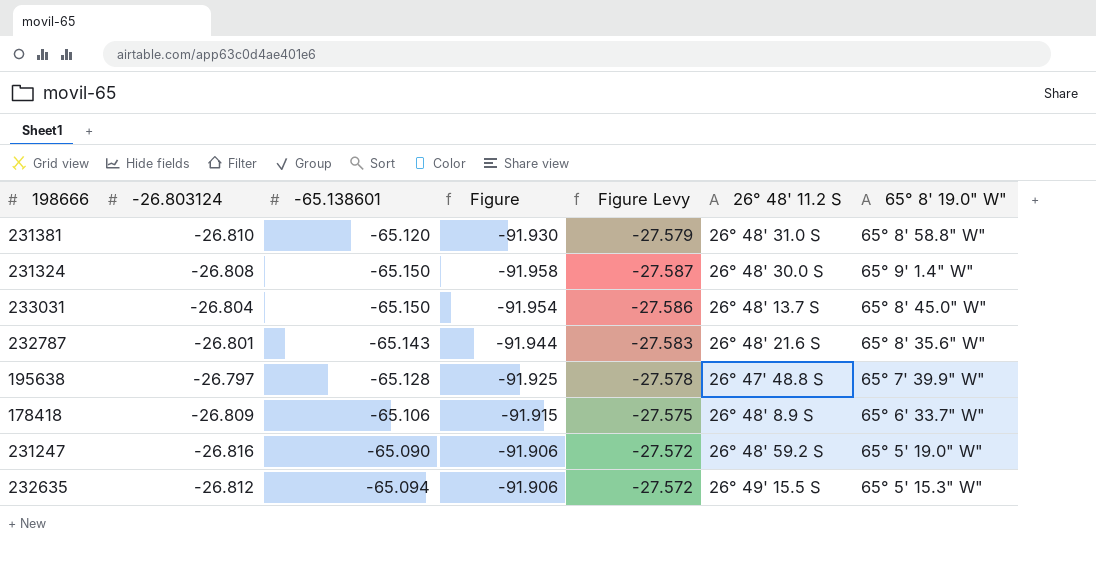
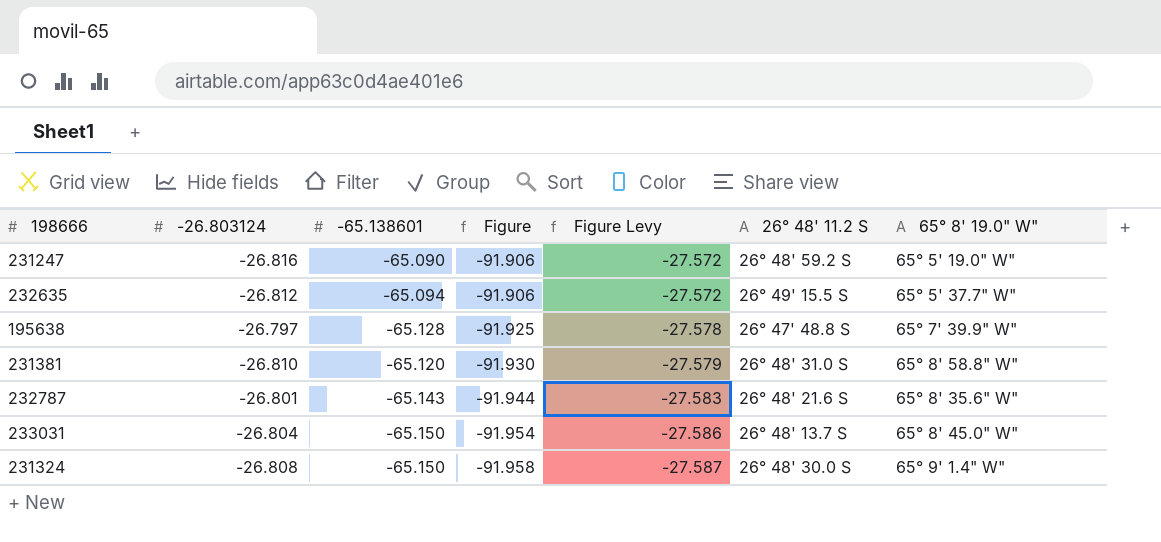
row order: none -> Figure descending
row 178418: -26.809 | -65.106 | -91.915 | -27.575 | 26° 48' 8.9 S | 65° 6' 33.7" W" -> none
232635 | 65° 8' 19.0" W": 65° 5' 15.3" W" -> 65° 5' 37.7" W"

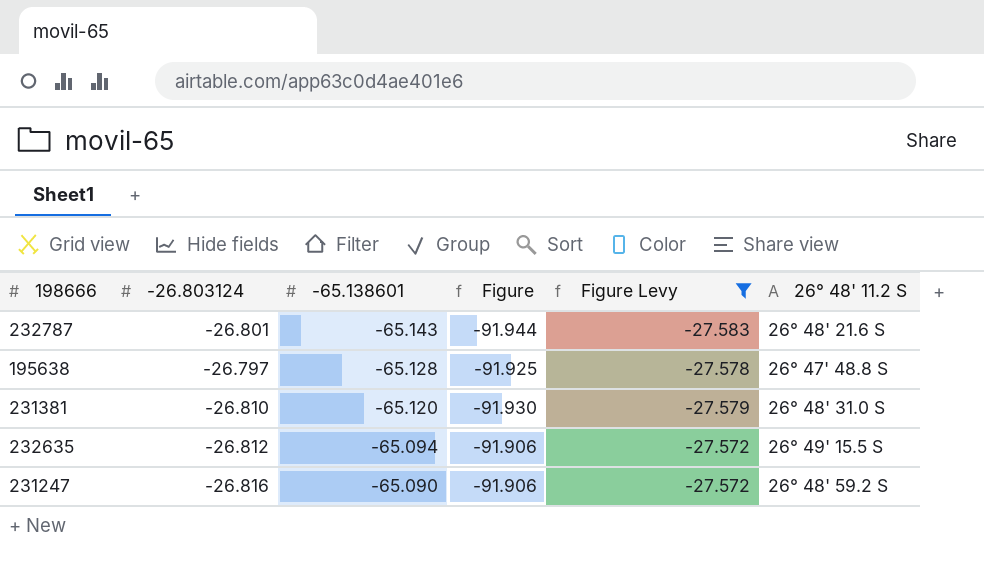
filter: none -> Figure Levy >= -27.583
row order: Figure descending -> -65.138601 ascending
column 65° 8' 19.0" W" | position: 7 -> none

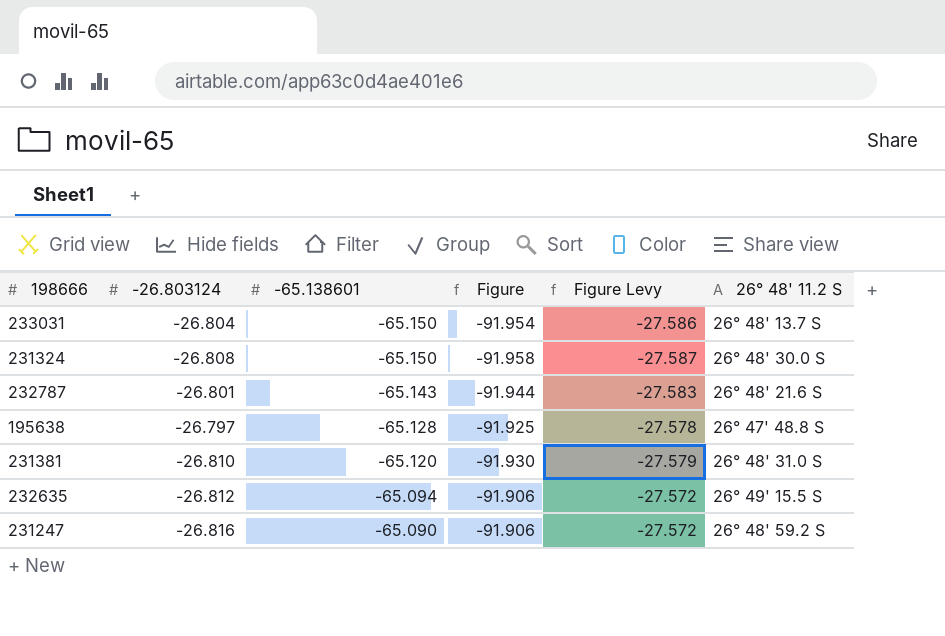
filter: Figure Levy >= -27.583 -> none

